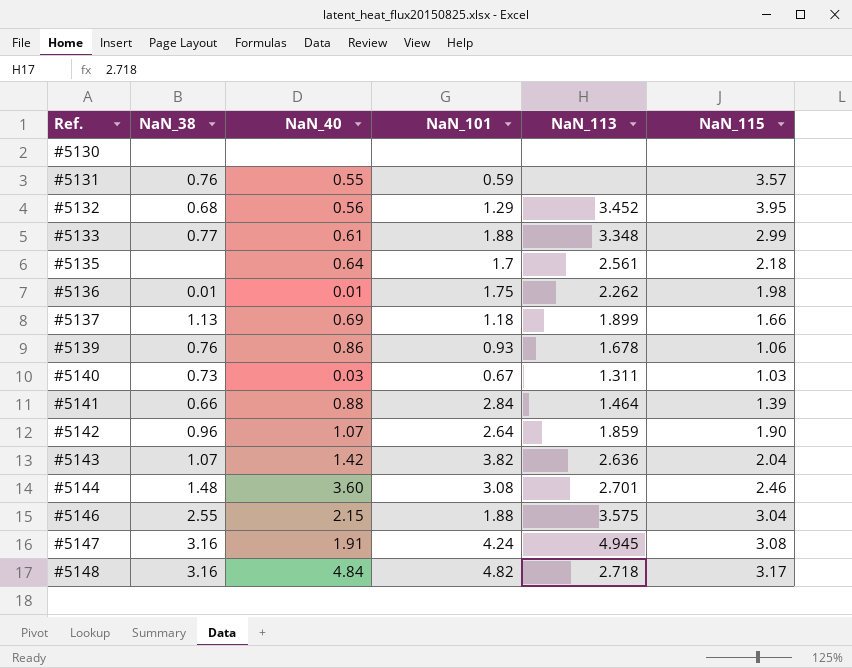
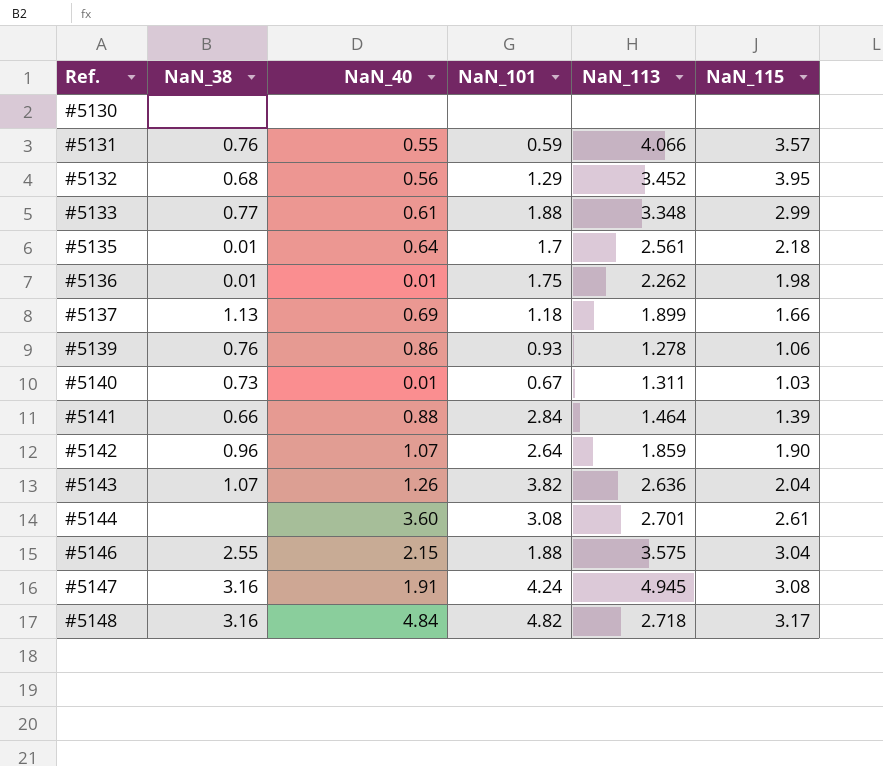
#5131 | NaN_113: none -> 4.066
#5135 | NaN_38: none -> 0.01
#5139 | NaN_113: 1.678 -> 1.278
#5140 | NaN_40: 0.03 -> 0.01
#5143 | NaN_40: 1.42 -> 1.26
#5144 | NaN_38: 1.48 -> none
#5144 | NaN_115: 2.46 -> 2.61

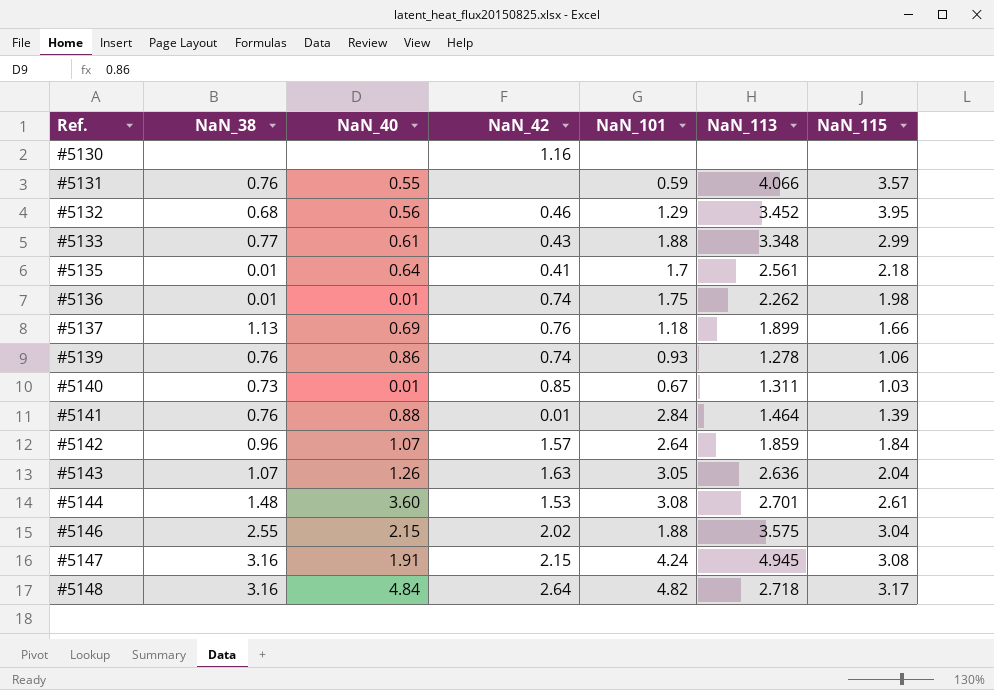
column NaN_42 | position: none -> 4
#5141 | NaN_38: 0.66 -> 0.76
#5142 | NaN_115: 1.90 -> 1.84
#5143 | NaN_101: 3.82 -> 3.05
#5144 | NaN_38: none -> 1.48

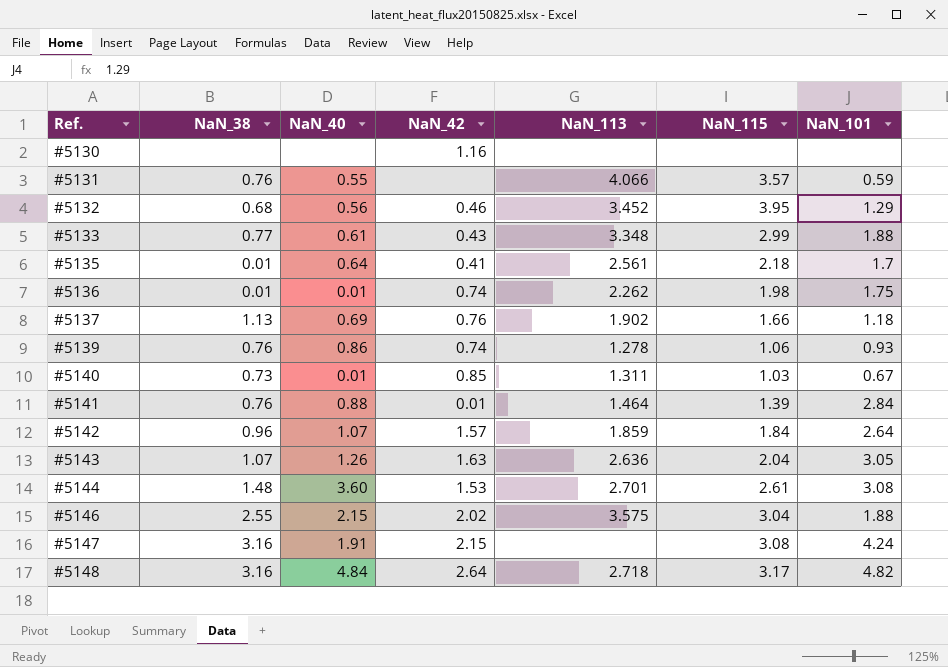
column NaN_101 | position: 5 -> 7
#5137 | NaN_113: 1.899 -> 1.902
#5147 | NaN_113: 4.945 -> none

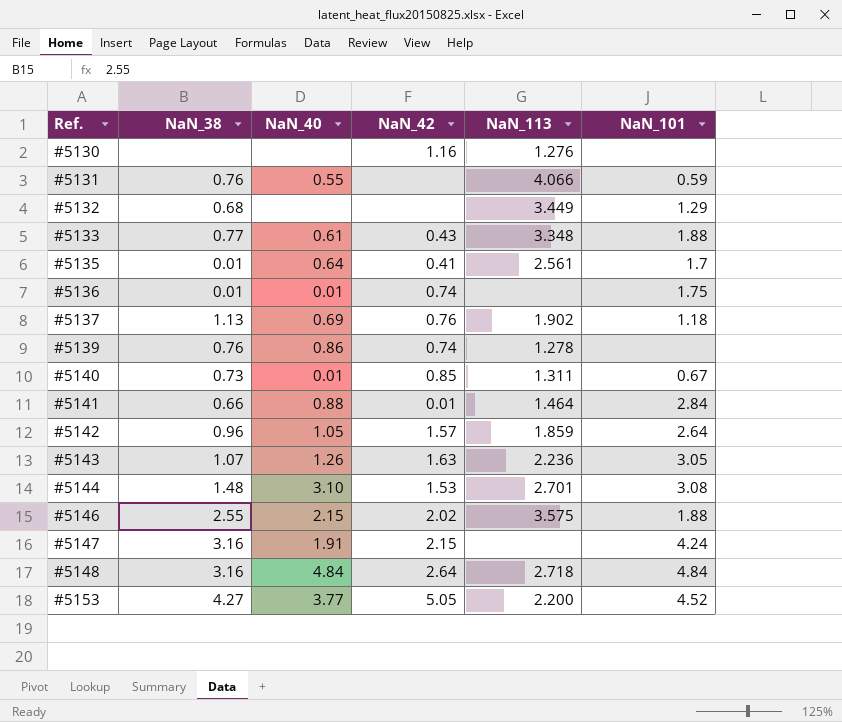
column NaN_115 | position: 6 -> none
#5130 | NaN_113: none -> 1.276
#5132 | NaN_40: 0.56 -> none
#5132 | NaN_42: 0.46 -> none
#5132 | NaN_113: 3.452 -> 3.449
#5136 | NaN_113: 2.262 -> none
#5139 | NaN_101: 0.93 -> none
#5141 | NaN_38: 0.76 -> 0.66
#5142 | NaN_40: 1.07 -> 1.05
#5143 | NaN_113: 2.636 -> 2.236
#5144 | NaN_40: 3.60 -> 3.10
#5148 | NaN_101: 4.82 -> 4.84
row #5153: none -> 4.27 | 3.77 | 5.05 | 2.200 | 4.52

